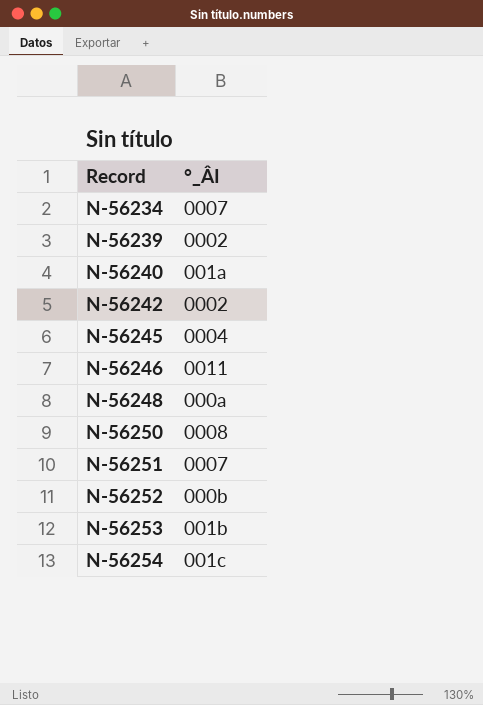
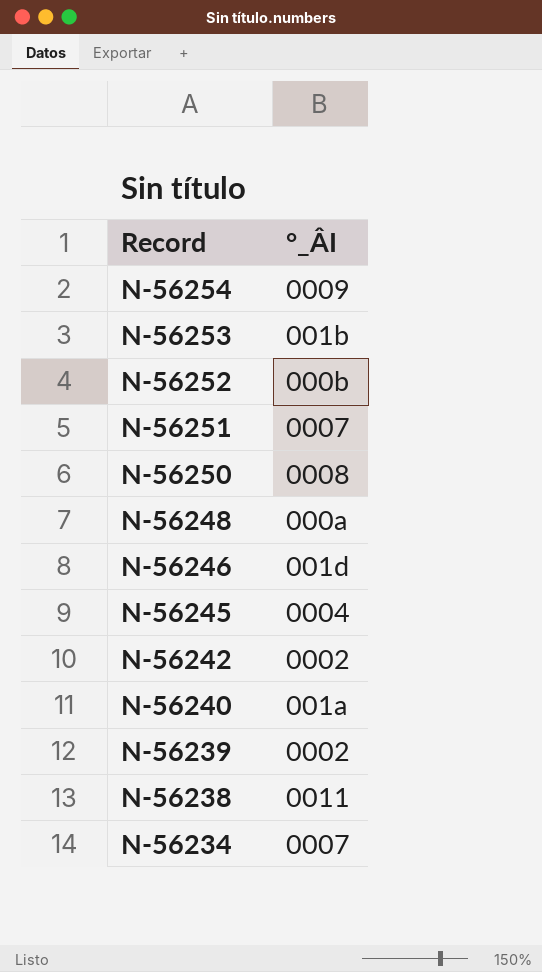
row order: Record ascending -> Record descending
N-56254 | °_ÂI: 001c -> 0009
N-56246 | °_ÂI: 0011 -> 001d
row N-56238: none -> 0011

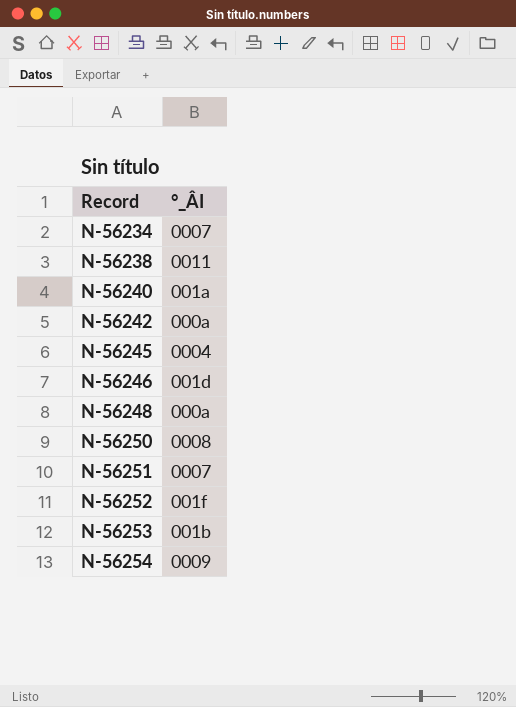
row order: Record descending -> Record ascending
row N-56239: 0002 -> none
N-56242 | °_ÂI: 0002 -> 000a
N-56252 | °_ÂI: 000b -> 001f

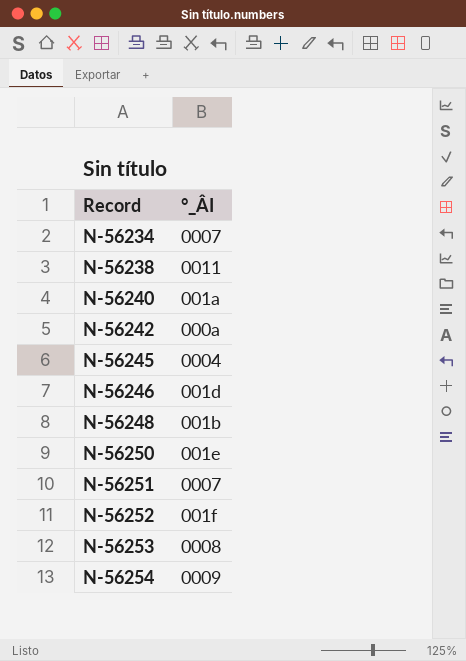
N-56248 | °_ÂI: 000a -> 001b
N-56250 | °_ÂI: 0008 -> 001e
N-56253 | °_ÂI: 001b -> 0008

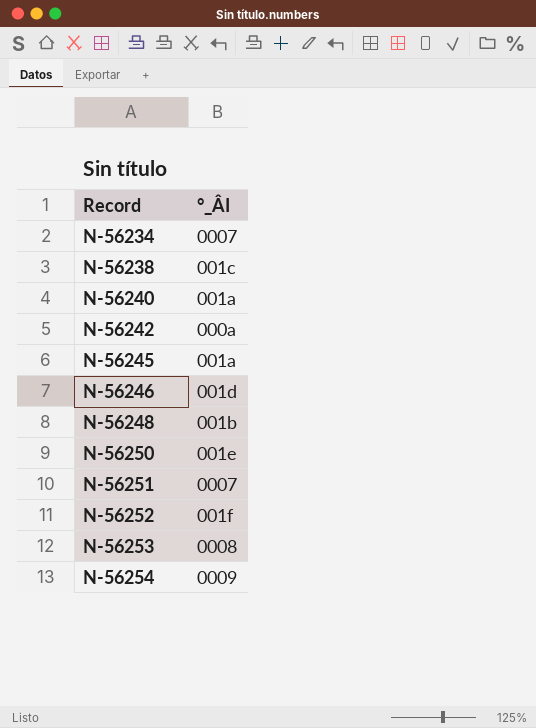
N-56238 | °_ÂI: 0011 -> 001c
N-56245 | °_ÂI: 0004 -> 001a

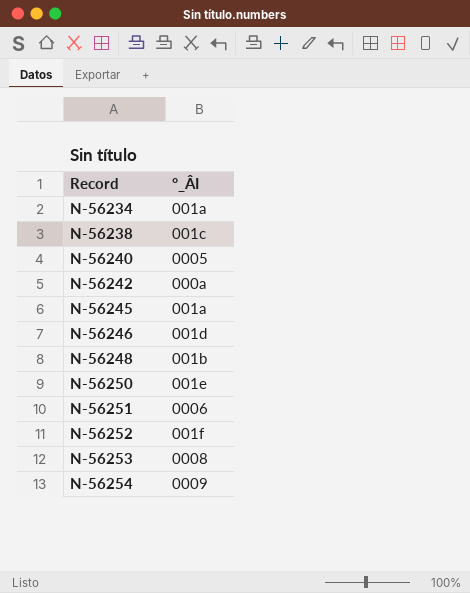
N-56234 | °_ÂI: 0007 -> 001a
N-56240 | °_ÂI: 001a -> 0005
N-56251 | °_ÂI: 0007 -> 0006

